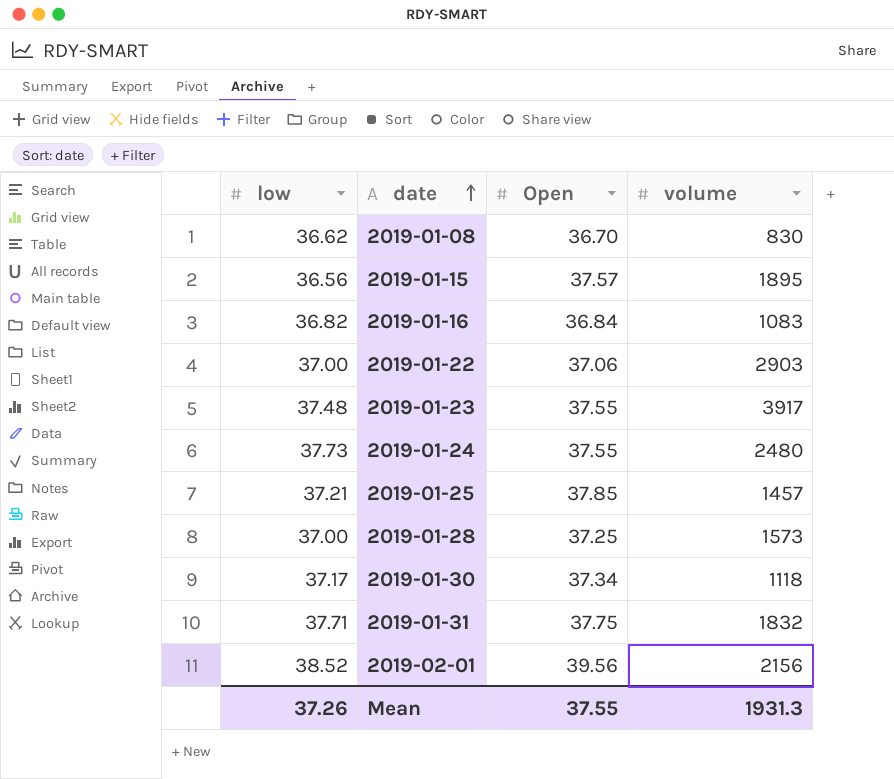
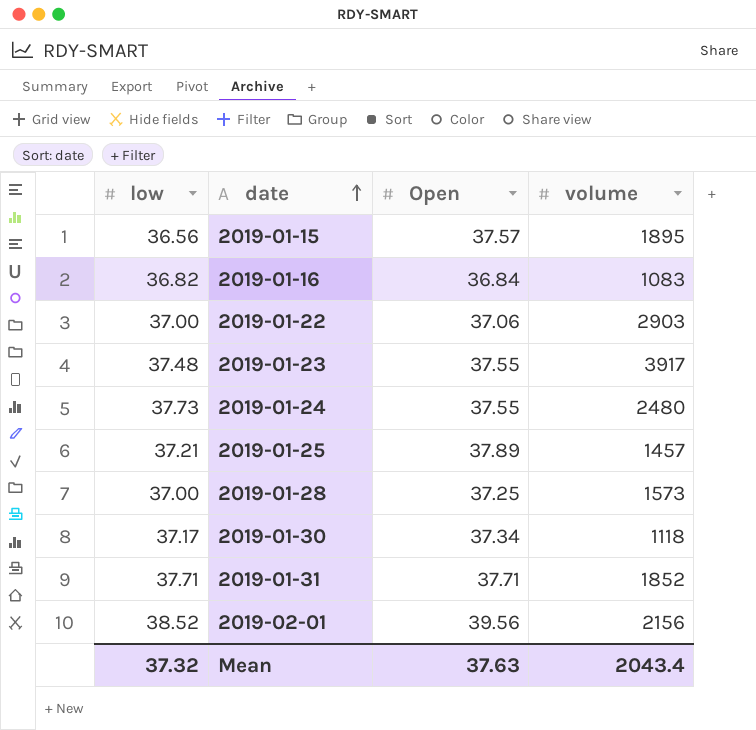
row 2019-01-08: 36.62 | 36.70 | 830 -> none
2019-01-25 | Open: 37.85 -> 37.89
2019-01-31 | Open: 37.75 -> 37.71
2019-01-31 | volume: 1832 -> 1852
Mean | low: 37.26 -> 37.32
Mean | Open: 37.55 -> 37.63
Mean | volume: 1931.3 -> 2043.4

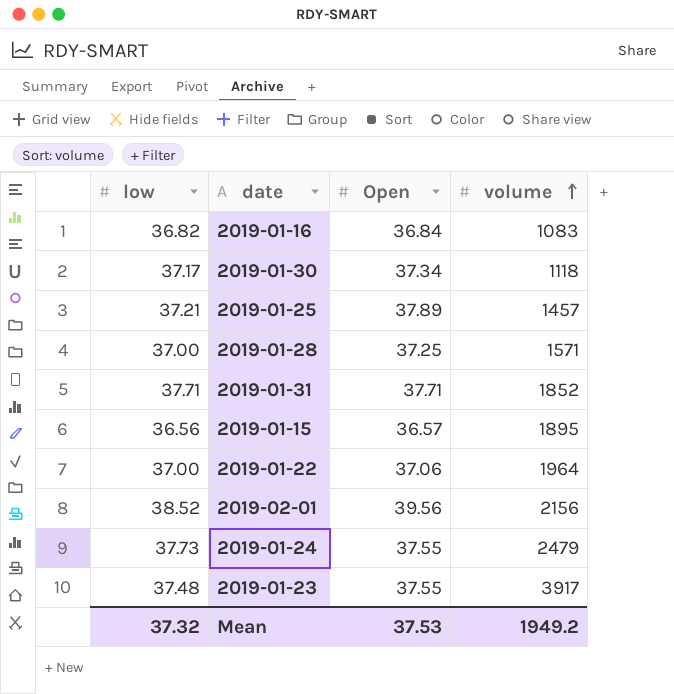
row order: date ascending -> volume ascending
2019-01-28 | volume: 1573 -> 1571
2019-01-15 | Open: 37.57 -> 36.57
2019-01-22 | volume: 2903 -> 1964
2019-01-24 | volume: 2480 -> 2479
Mean | Open: 37.63 -> 37.53
Mean | volume: 2043.4 -> 1949.2

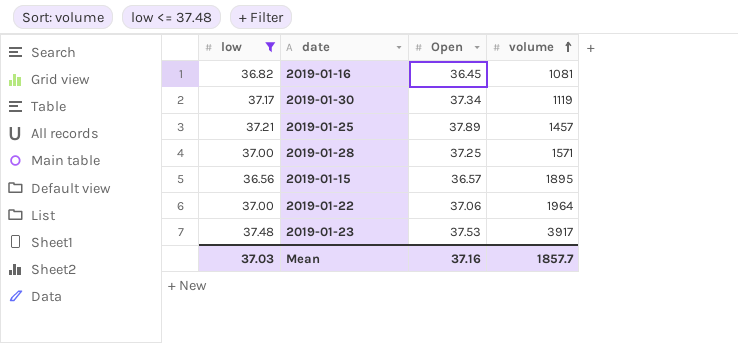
filter: none -> low <= 37.48
2019-01-16 | Open: 36.84 -> 36.45
2019-01-16 | volume: 1083 -> 1081
2019-01-30 | volume: 1118 -> 1119
2019-01-23 | Open: 37.55 -> 37.53
Mean | low: 37.32 -> 37.03
Mean | Open: 37.53 -> 37.16
Mean | volume: 1949.2 -> 1857.7

